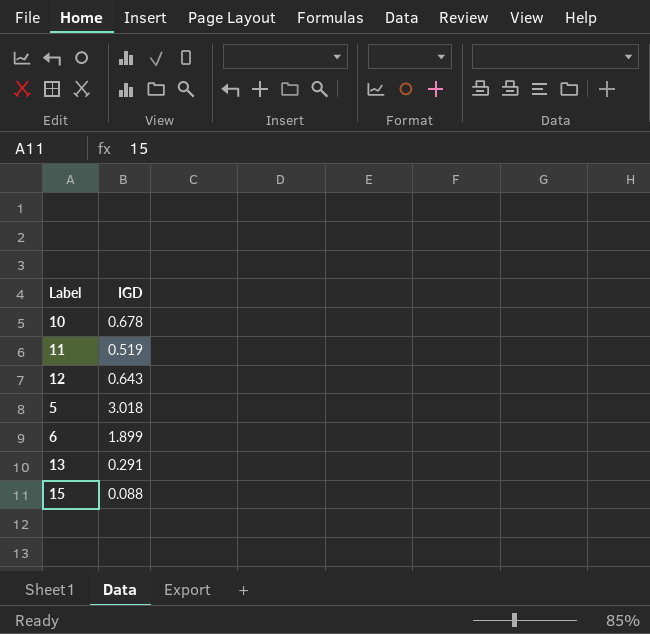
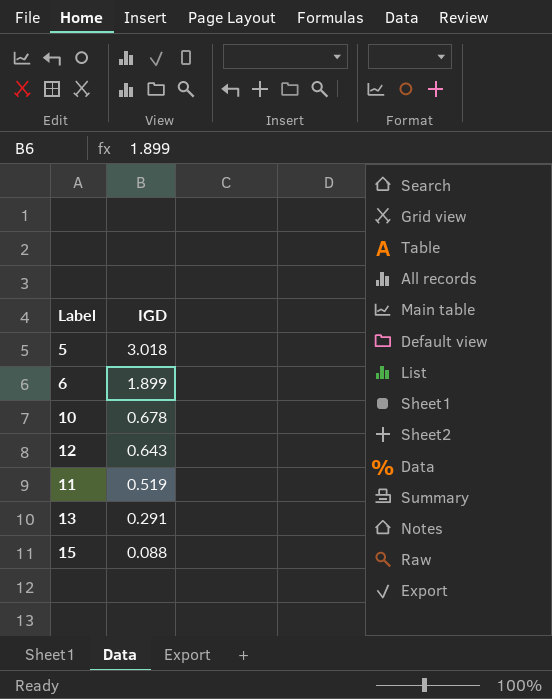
row order: none -> IGD descending

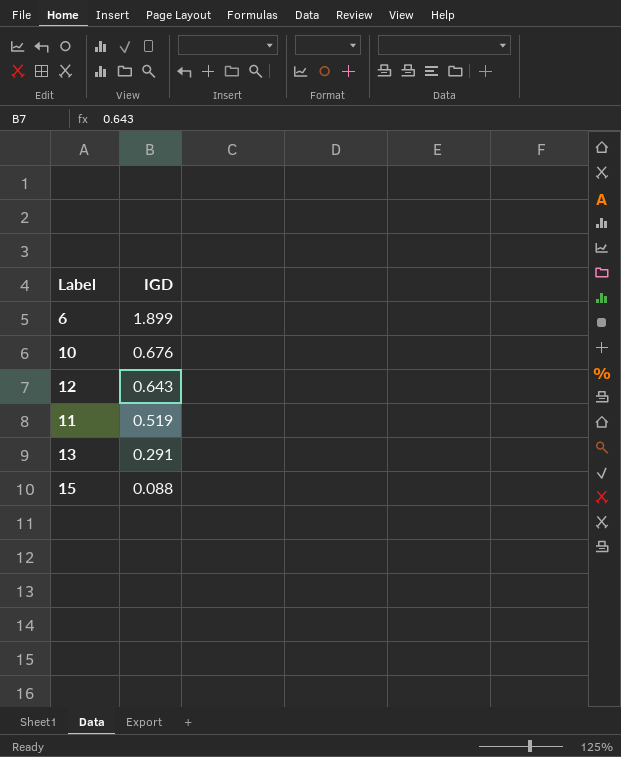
row 5: 3.018 -> none
10 | IGD: 0.678 -> 0.676

